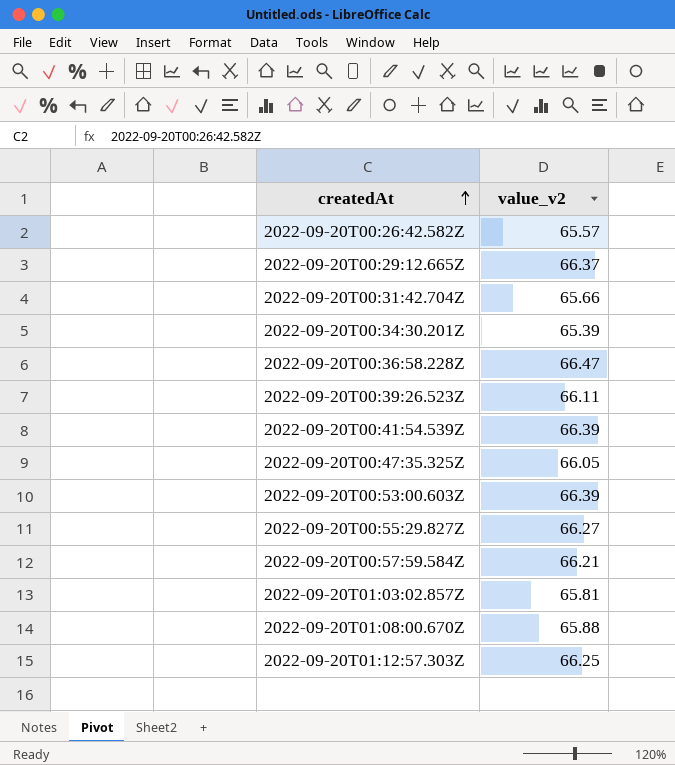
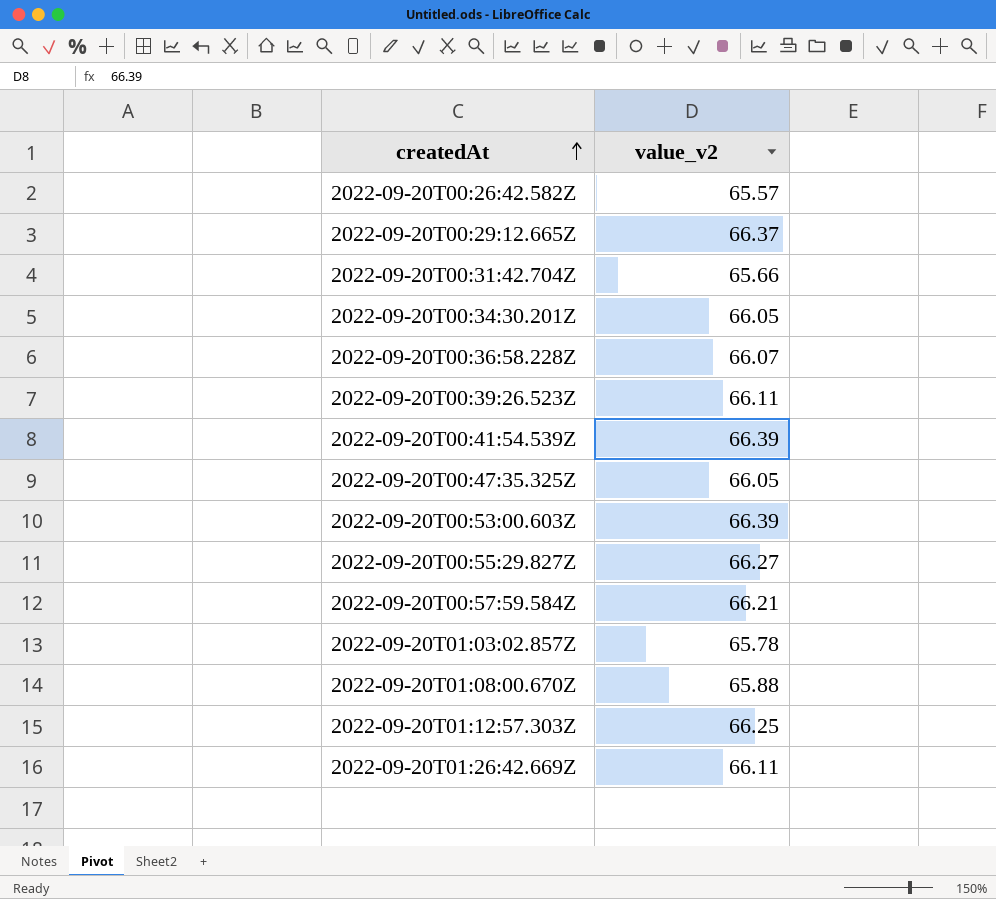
2022-09-20T00:34:30.201Z | value_v2: 65.39 -> 66.05
2022-09-20T00:36:58.228Z | value_v2: 66.47 -> 66.07
2022-09-20T01:03:02.857Z | value_v2: 65.81 -> 65.78
row 2022-09-20T01:26:42.669Z: none -> 66.11

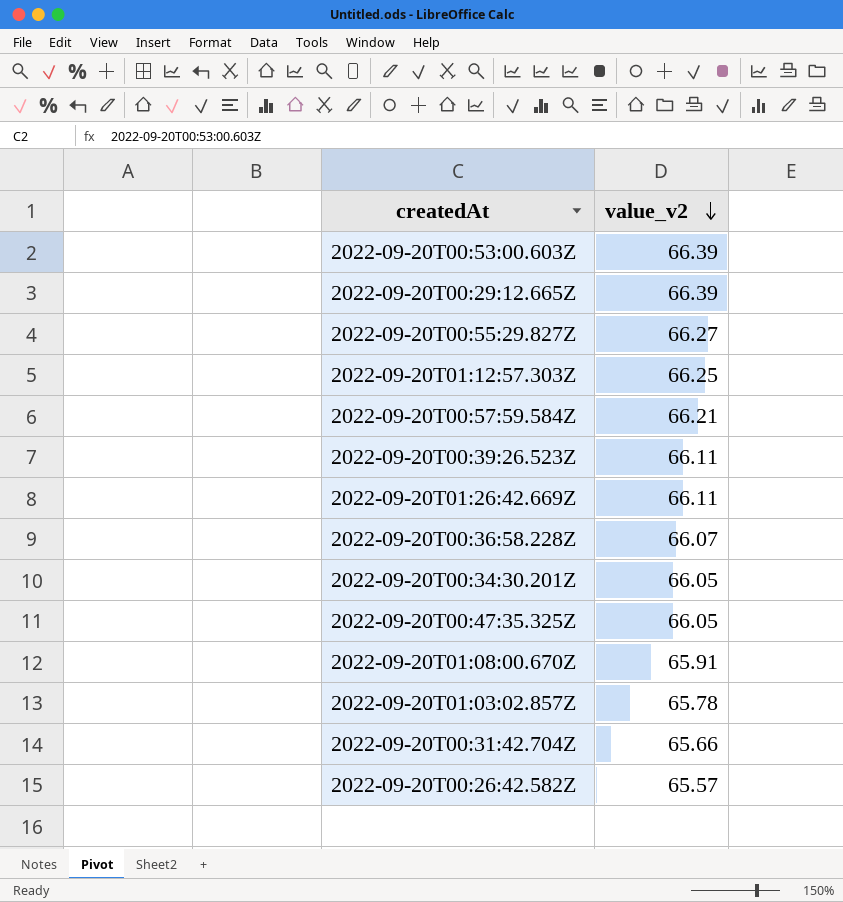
row order: createdAt ascending -> value_v2 descending
row 2022-09-20T00:41:54.539Z: 66.39 -> none
2022-09-20T00:29:12.665Z | value_v2: 66.37 -> 66.39
2022-09-20T01:08:00.670Z | value_v2: 65.88 -> 65.91

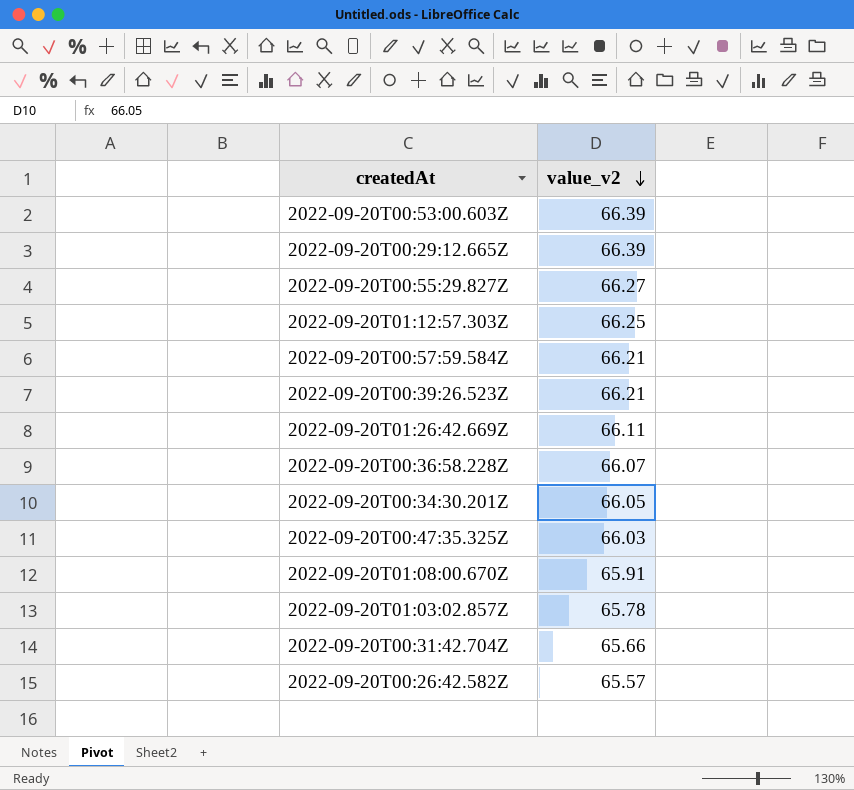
2022-09-20T00:39:26.523Z | value_v2: 66.11 -> 66.21
2022-09-20T00:47:35.325Z | value_v2: 66.05 -> 66.03

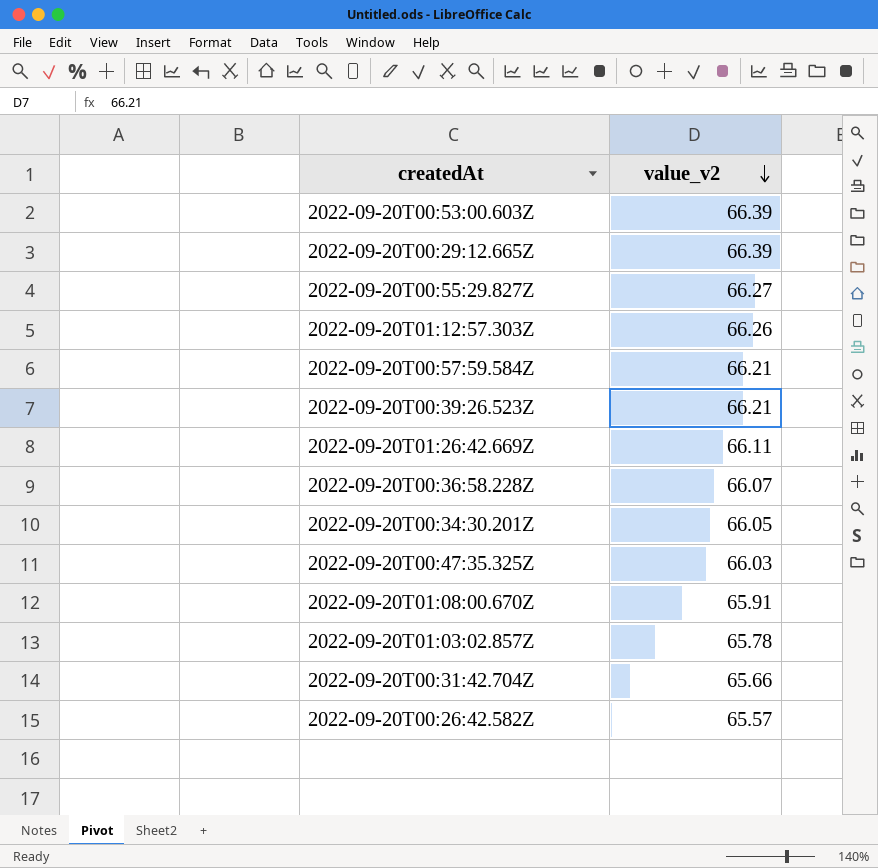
2022-09-20T01:12:57.303Z | value_v2: 66.25 -> 66.26

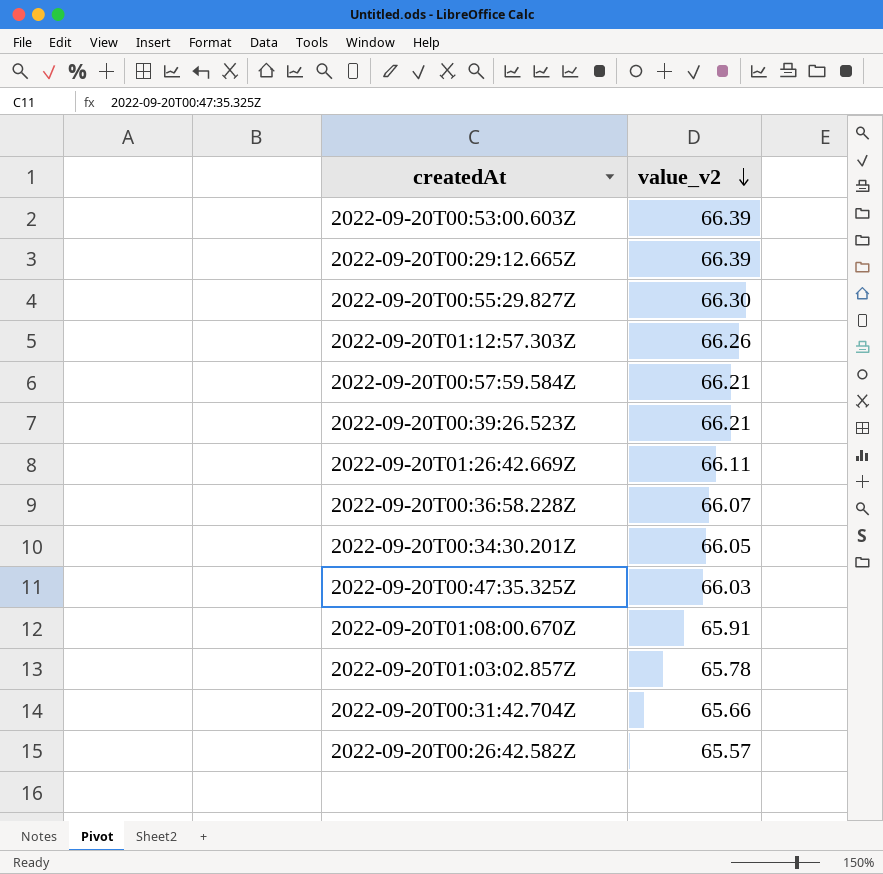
2022-09-20T00:55:29.827Z | value_v2: 66.27 -> 66.30

